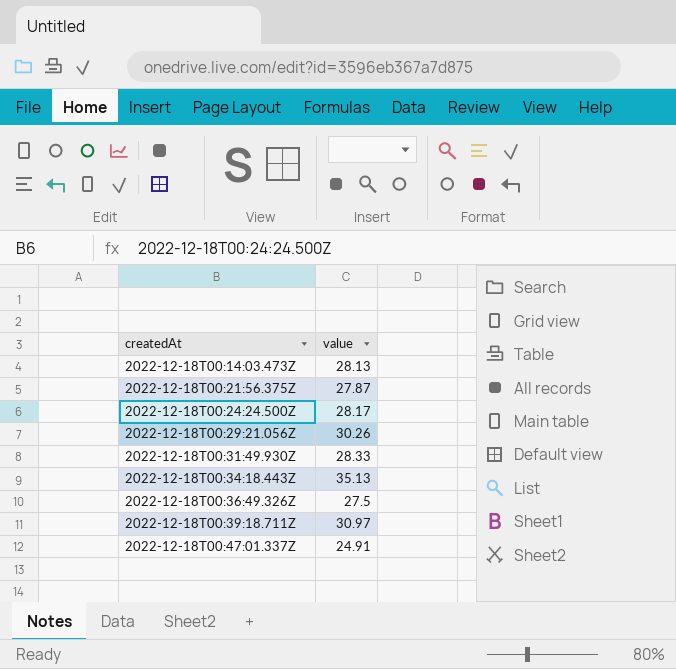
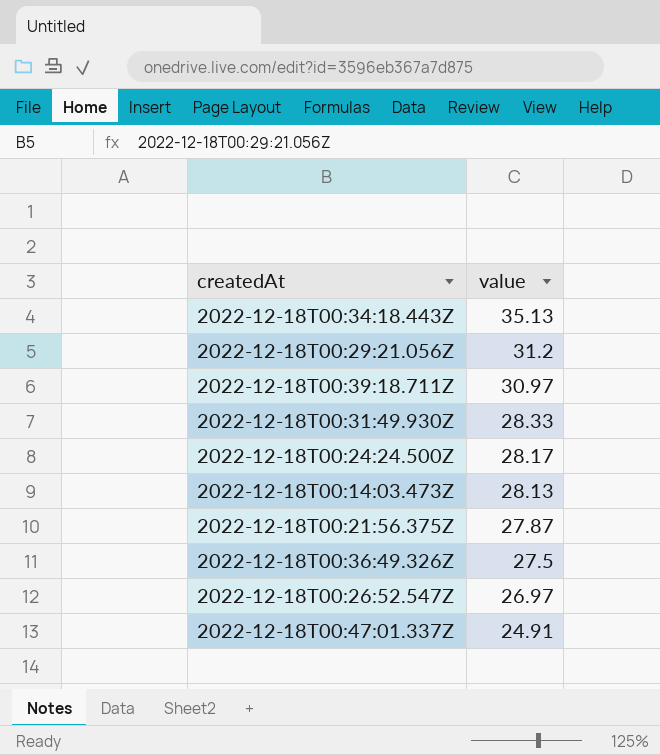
row order: createdAt ascending -> value descending
2022-12-18T00:29:21.056Z | value: 30.26 -> 31.2
row 2022-12-18T00:26:52.547Z: none -> 26.97

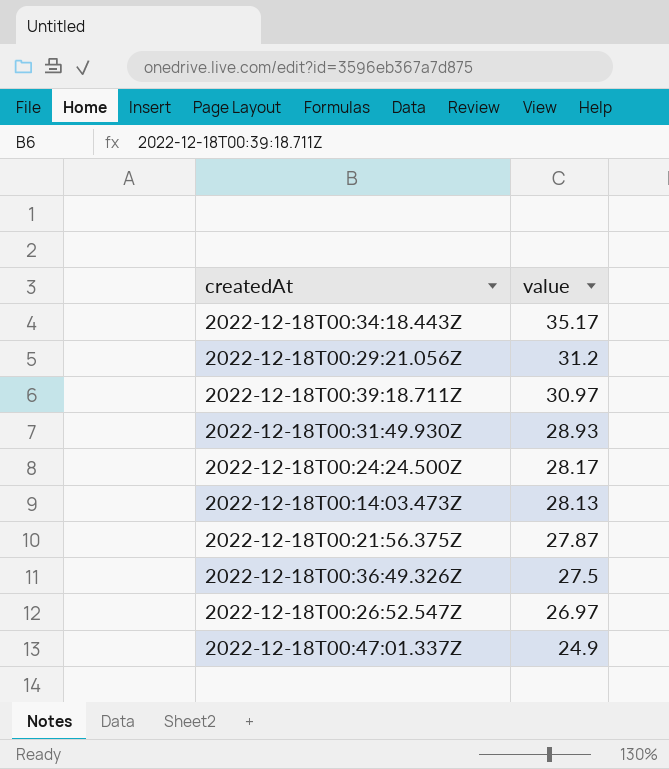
2022-12-18T00:34:18.443Z | value: 35.13 -> 35.17
2022-12-18T00:31:49.930Z | value: 28.33 -> 28.93
2022-12-18T00:47:01.337Z | value: 24.91 -> 24.9

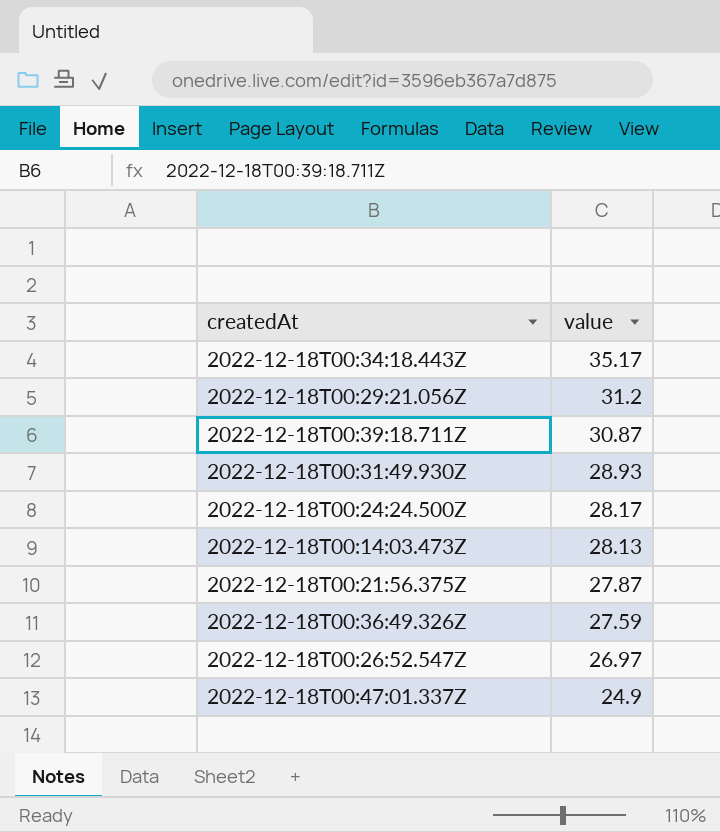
2022-12-18T00:39:18.711Z | value: 30.97 -> 30.87
2022-12-18T00:36:49.326Z | value: 27.5 -> 27.59

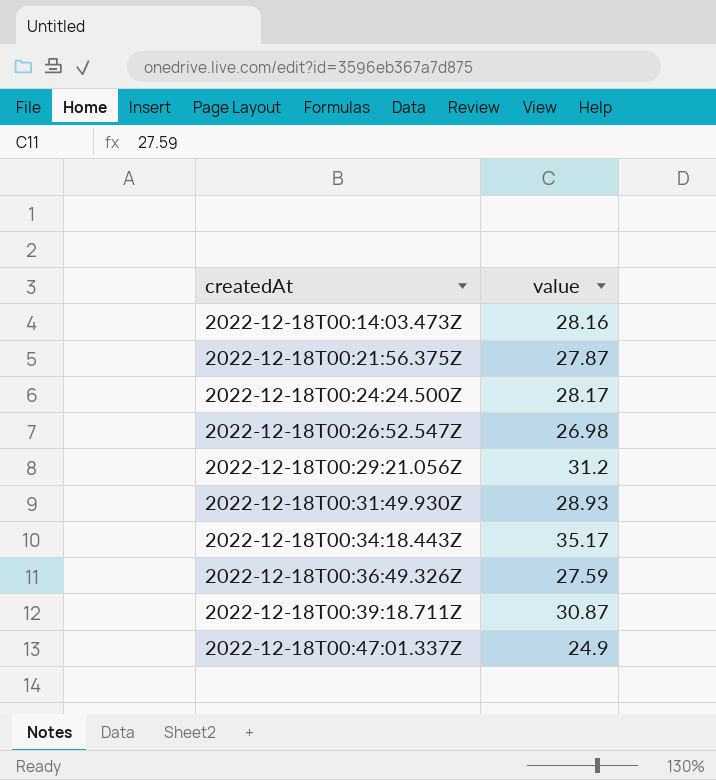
row order: value descending -> createdAt ascending
2022-12-18T00:14:03.473Z | value: 28.13 -> 28.16
2022-12-18T00:26:52.547Z | value: 26.97 -> 26.98

